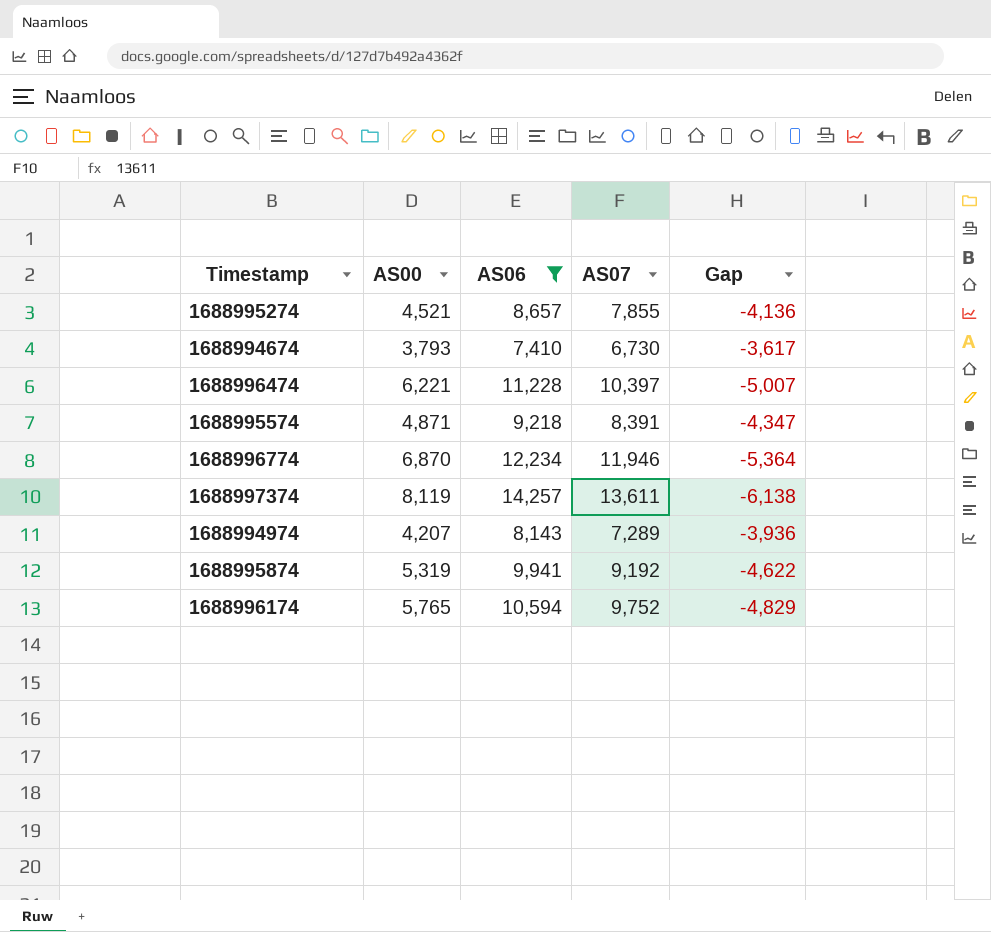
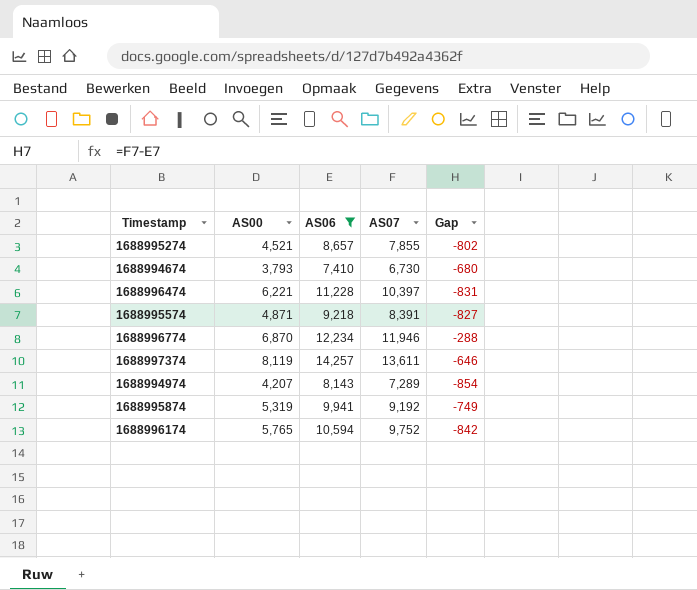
column Gap | formula: [AS00] - [AS06] -> [AS07] - [AS06]

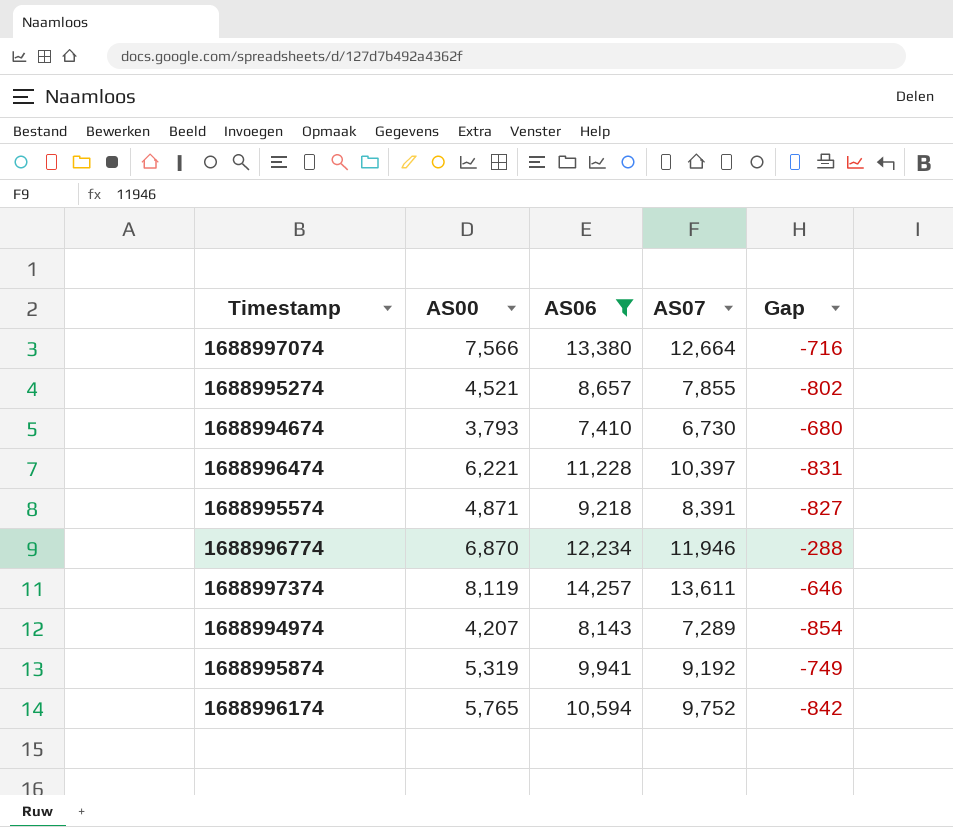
row 1688997074: none -> 7,566 | 13,380 | 12,664 | -716

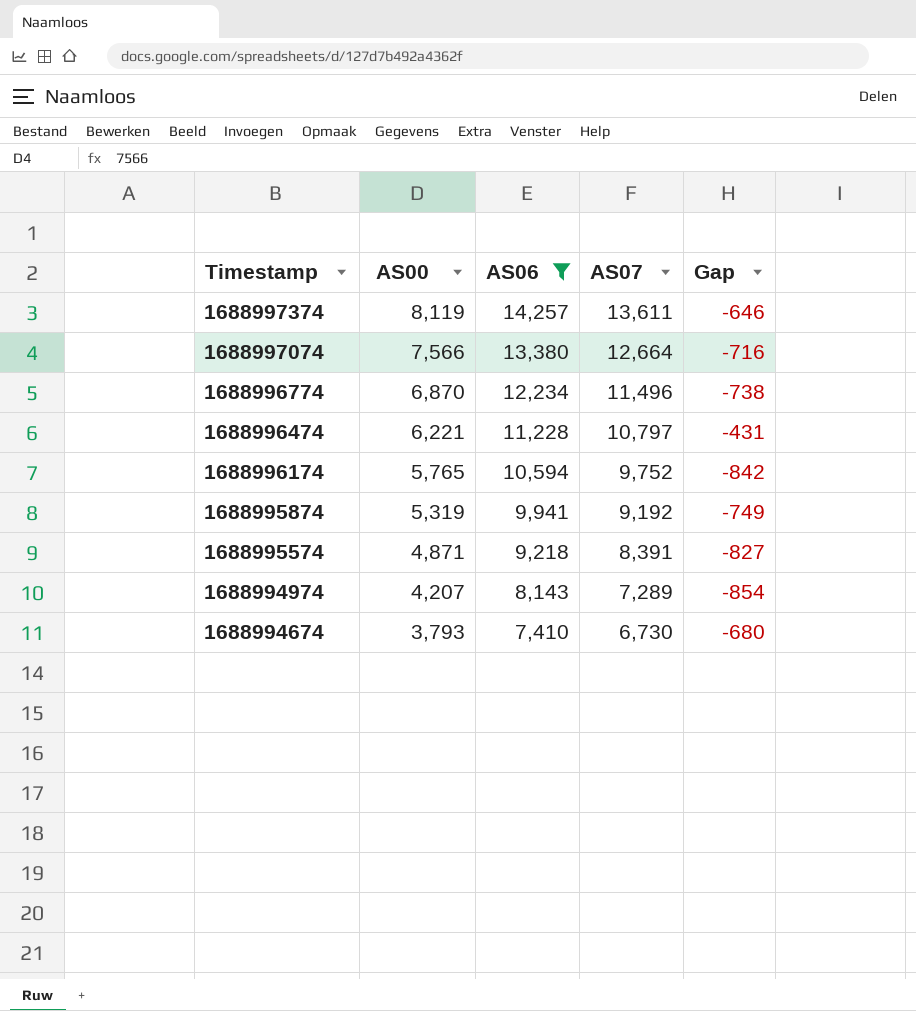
row order: none -> Timestamp descending
row 1688995274: 4,521 | 8,657 | 7,855 | -802 -> none
1688996774 | AS07: 11,946 -> 11,496
1688996774 | Gap: -288 -> -738
1688996474 | AS07: 10,397 -> 10,797
1688996474 | Gap: -831 -> -431

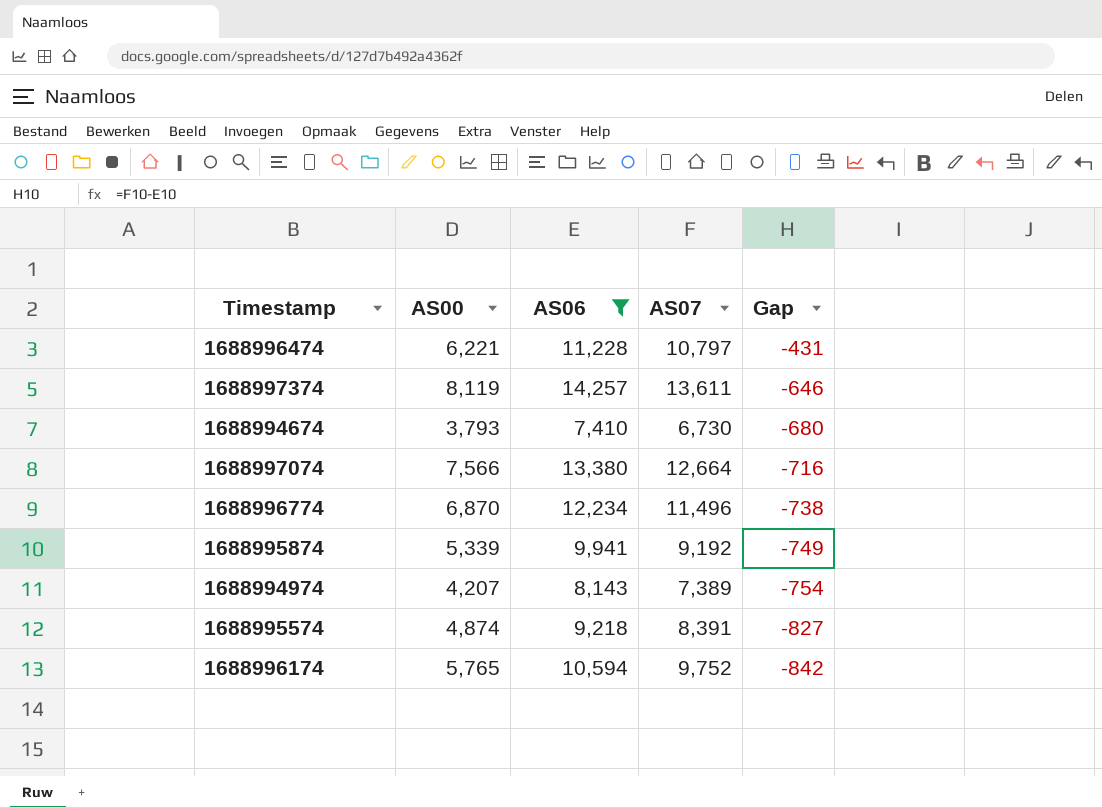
row order: Timestamp descending -> Gap descending
1688995874 | AS00: 5,319 -> 5,339
1688994974 | AS07: 7,289 -> 7,389
1688994974 | Gap: -854 -> -754
1688995574 | AS00: 4,871 -> 4,874

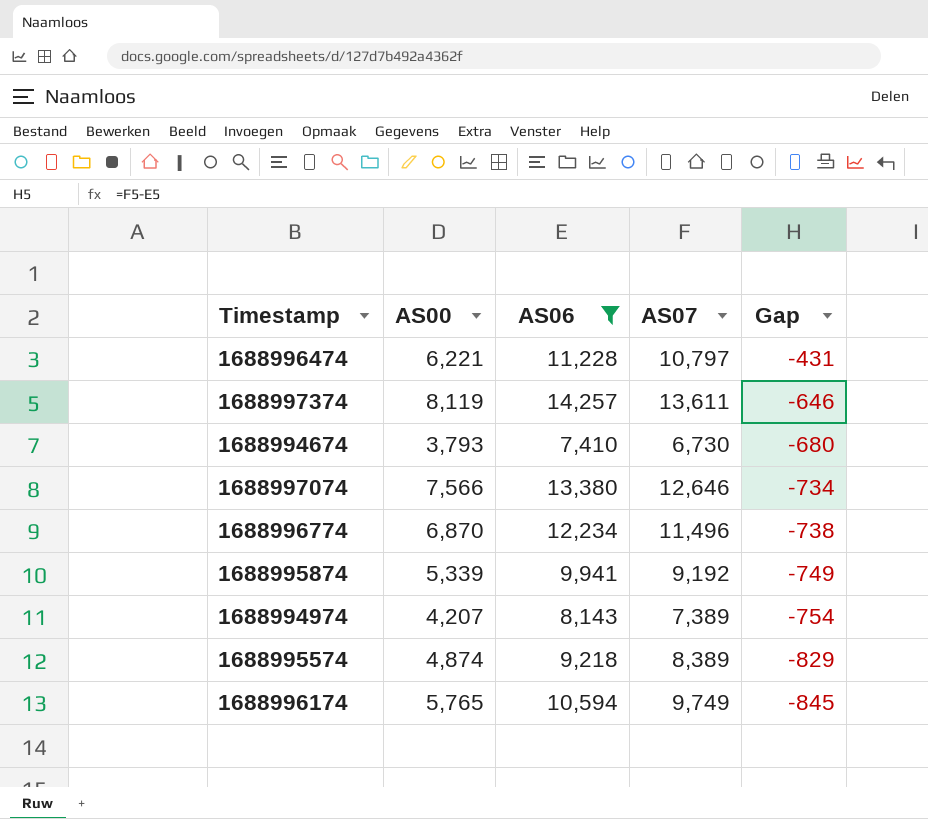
1688997074 | AS07: 12,664 -> 12,646
1688997074 | Gap: -716 -> -734
1688995574 | AS07: 8,391 -> 8,389
1688995574 | Gap: -827 -> -829
1688996174 | AS07: 9,752 -> 9,749
1688996174 | Gap: -842 -> -845

